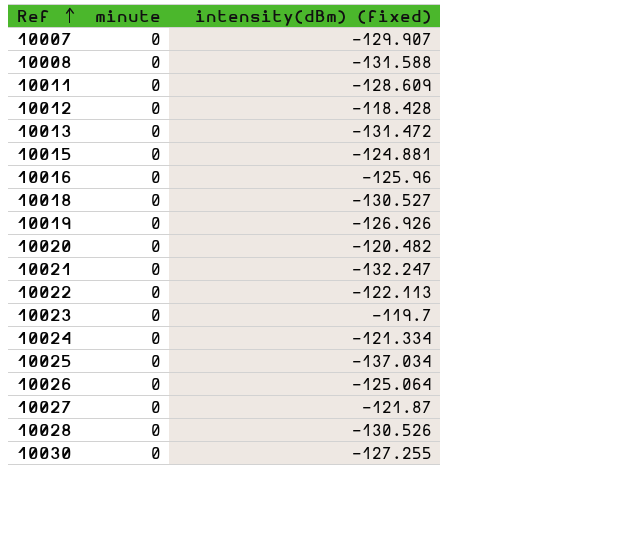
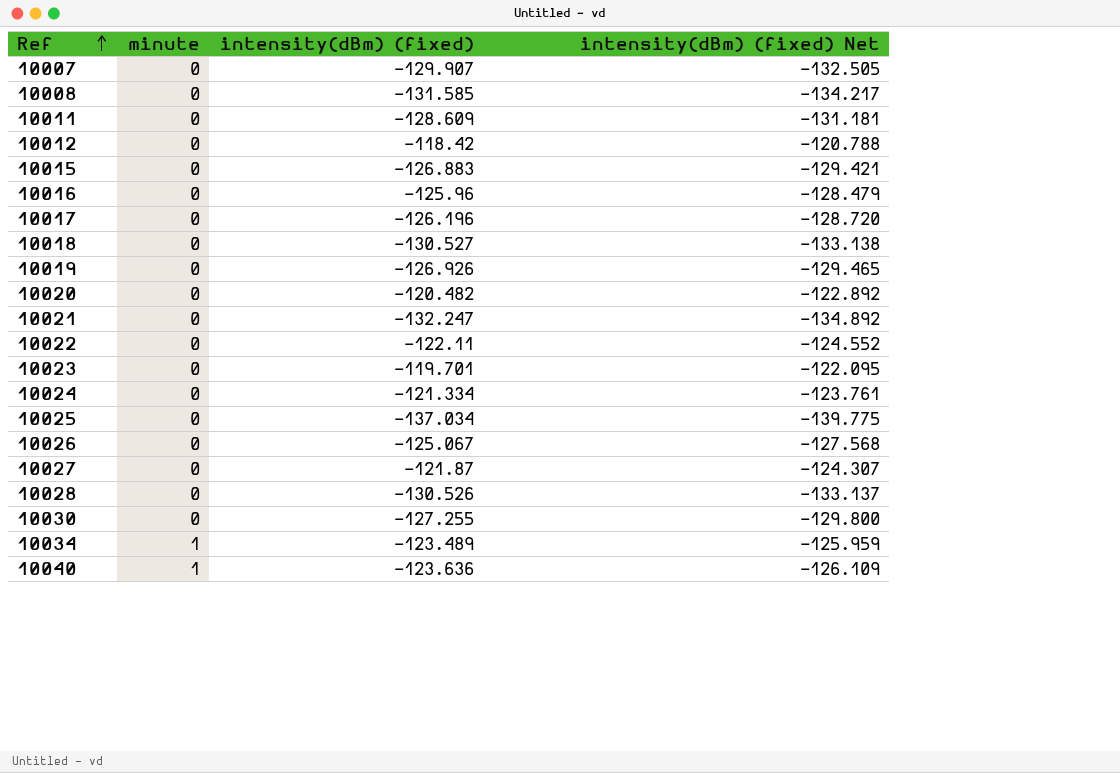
column intensity(dBm) (fixed) Net | formula: none -> [intensity(dBm) (fixed)] * 1.02
row 10013: 0 | -131.472 -> none
10008 | intensity(dBm) (fixed): -131.588 -> -131.585
10012 | intensity(dBm) (fixed): -118.428 -> -118.42
10015 | intensity(dBm) (fixed): -124.881 -> -126.883
row 10017: none -> 0 | -126.196 | -128.720
10022 | intensity(dBm) (fixed): -122.113 -> -122.11
10023 | intensity(dBm) (fixed): -119.7 -> -119.701
10026 | intensity(dBm) (fixed): -125.064 -> -125.067
row 10034: none -> 1 | -123.489 | -125.959
row 10040: none -> 1 | -123.636 | -126.109

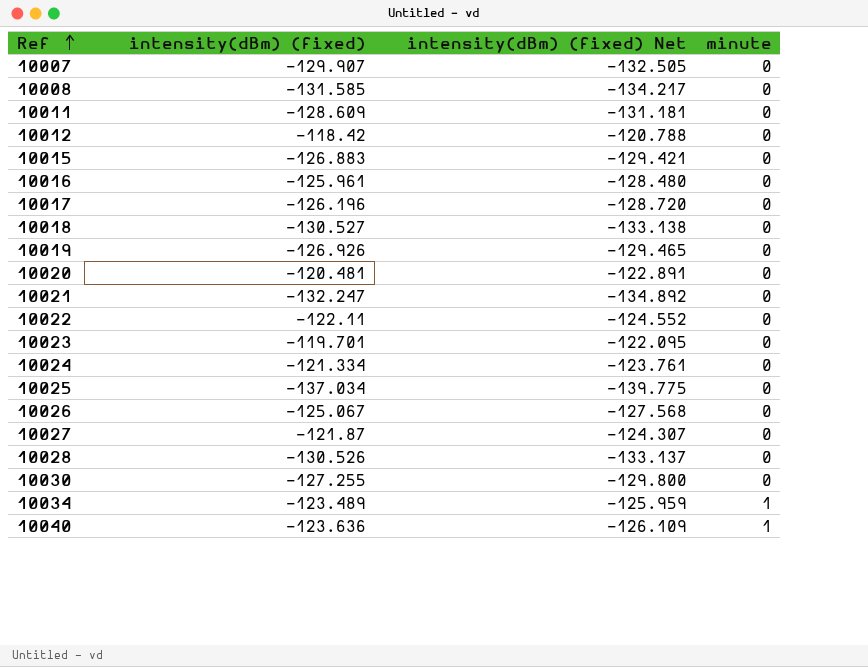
column minute | position: 2 -> 4
10016 | intensity(dBm) (fixed): -125.96 -> -125.961
10016 | intensity(dBm) (fixed) Net: -128.479 -> -128.480
10020 | intensity(dBm) (fixed): -120.482 -> -120.481
10020 | intensity(dBm) (fixed) Net: -122.892 -> -122.891

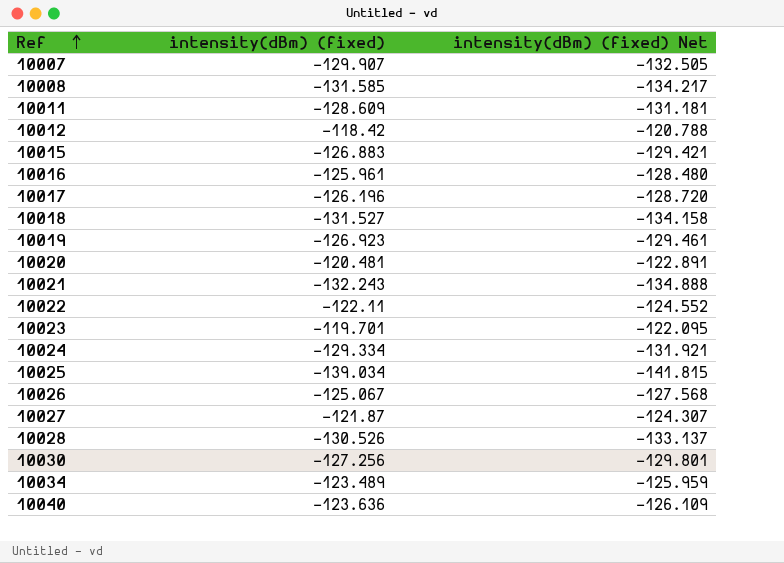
column minute | position: 4 -> none
10018 | intensity(dBm) (fixed): -130.527 -> -131.527
10018 | intensity(dBm) (fixed) Net: -133.138 -> -134.158
10019 | intensity(dBm) (fixed): -126.926 -> -126.923
10019 | intensity(dBm) (fixed) Net: -129.465 -> -129.461
10021 | intensity(dBm) (fixed): -132.247 -> -132.243
10021 | intensity(dBm) (fixed) Net: -134.892 -> -134.888
10024 | intensity(dBm) (fixed): -121.334 -> -129.334
10024 | intensity(dBm) (fixed) Net: -123.761 -> -131.921
10025 | intensity(dBm) (fixed): -137.034 -> -139.034
10025 | intensity(dBm) (fixed) Net: -139.775 -> -141.815
10030 | intensity(dBm) (fixed): -127.255 -> -127.256
10030 | intensity(dBm) (fixed) Net: -129.800 -> -129.801

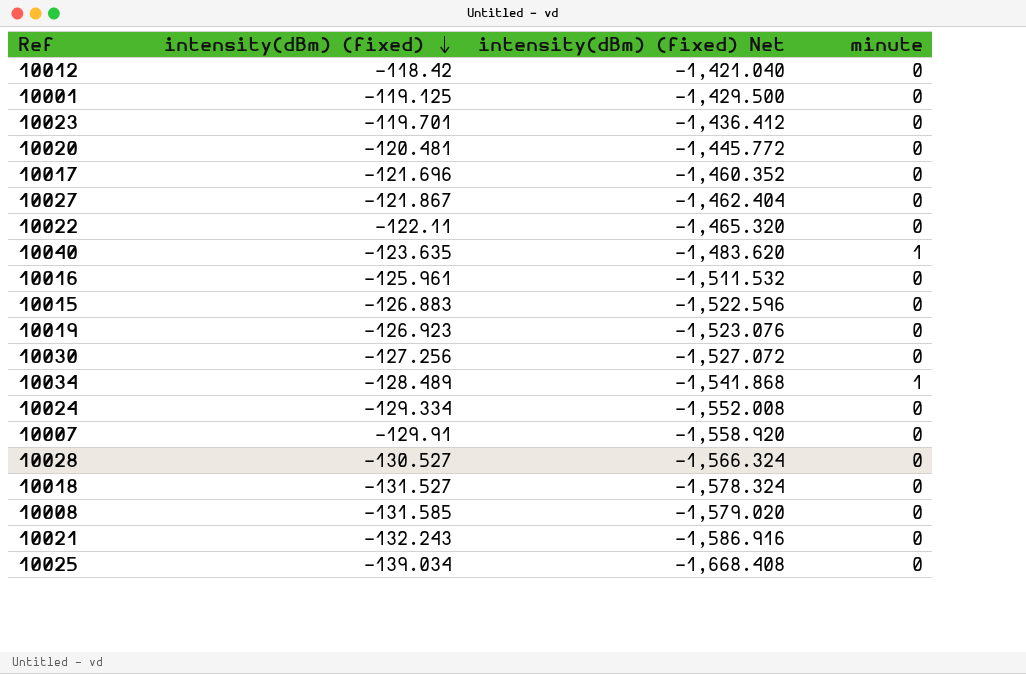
row order: Ref ascending -> intensity(dBm) (fixed) descending
column intensity(dBm) (fixed) Net | formula: [intensity(dBm) (fixed)] * 1.02 -> [intensity(dBm) (fixed)] * 12
column minute | position: none -> 4
row 10011: -128.609 | -131.181 -> none
row 10026: -125.067 | -127.568 -> none
row 10001: none -> -119.125 | -1,429.500 | 0
10017 | intensity(dBm) (fixed): -126.196 -> -121.696
10027 | intensity(dBm) (fixed): -121.87 -> -121.867
10040 | intensity(dBm) (fixed): -123.636 -> -123.635
10034 | intensity(dBm) (fixed): -123.489 -> -128.489
10007 | intensity(dBm) (fixed): -129.907 -> -129.91
10028 | intensity(dBm) (fixed): -130.526 -> -130.527

